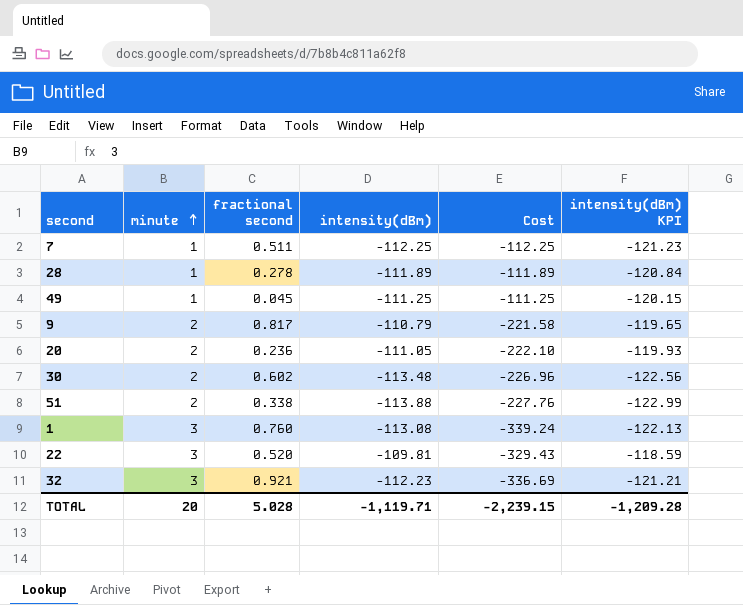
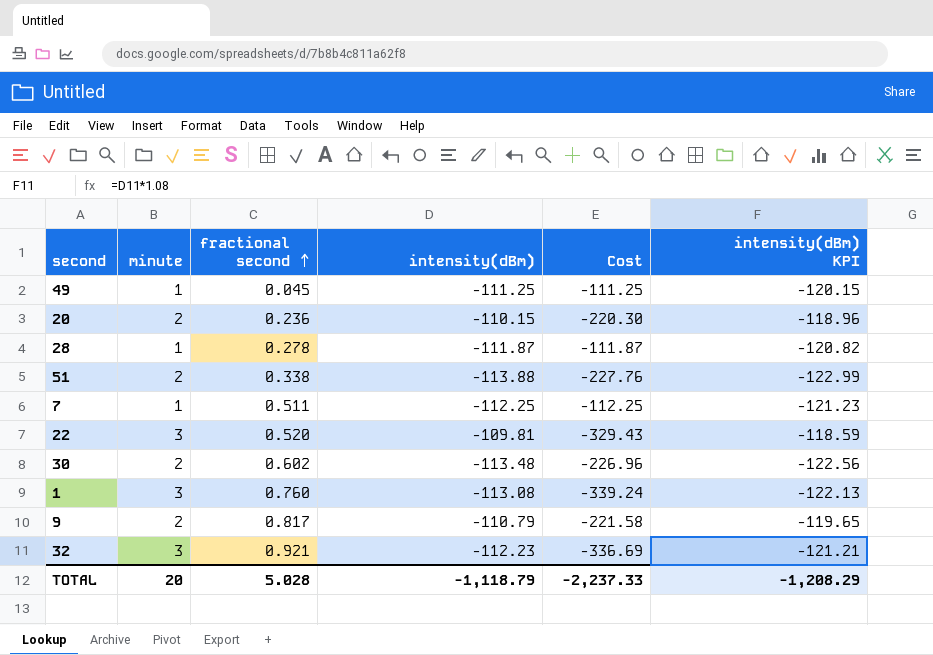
row order: minute ascending -> fractional second ascending
20 | intensity(dBm): -111.05 -> -110.15
20 | Cost: -222.10 -> -220.30
20 | intensity(dBm) KPI: -119.93 -> -118.96
28 | intensity(dBm): -111.89 -> -111.87
28 | Cost: -111.89 -> -111.87
28 | intensity(dBm) KPI: -120.84 -> -120.82
TOTAL | intensity(dBm): -1,119.71 -> -1,118.79
TOTAL | Cost: -2,239.15 -> -2,237.33
TOTAL | intensity(dBm) KPI: -1,209.28 -> -1,208.29

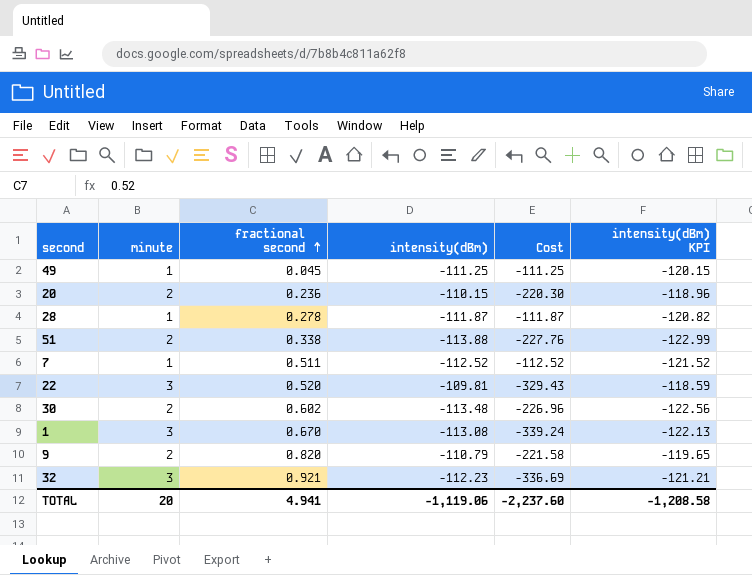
7 | intensity(dBm): -112.25 -> -112.52
7 | Cost: -112.25 -> -112.52
7 | intensity(dBm) KPI: -121.23 -> -121.52
1 | fractional second: 0.760 -> 0.670
9 | fractional second: 0.817 -> 0.820
TOTAL | fractional second: 5.028 -> 4.941
TOTAL | intensity(dBm): -1,118.79 -> -1,119.06
TOTAL | Cost: -2,237.33 -> -2,237.60
TOTAL | intensity(dBm) KPI: -1,208.29 -> -1,208.58

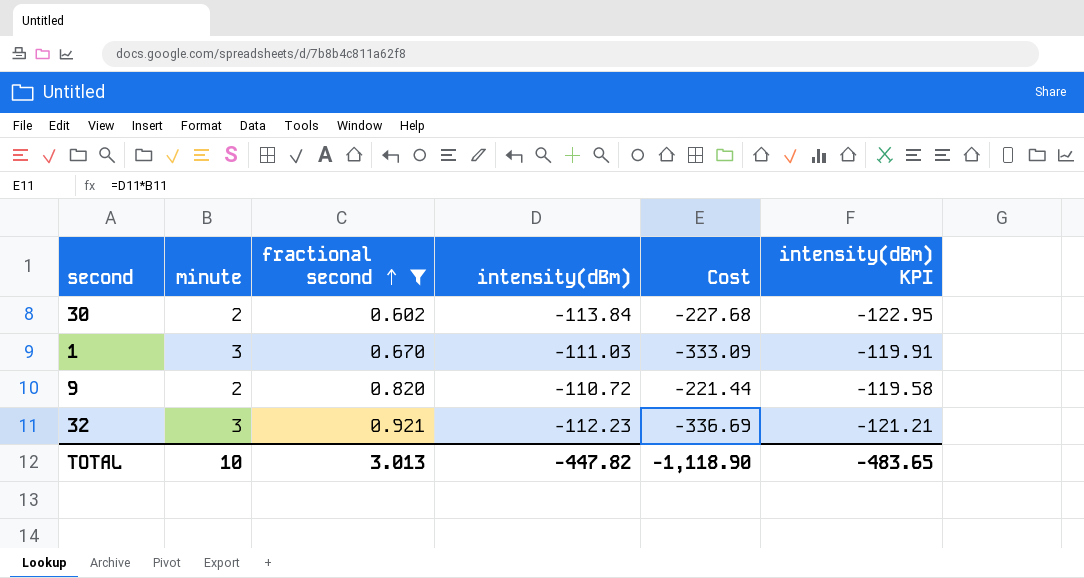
filter: none -> fractional second >= 0.602
30 | intensity(dBm): -113.48 -> -113.84
30 | Cost: -226.96 -> -227.68
30 | intensity(dBm) KPI: -122.56 -> -122.95
1 | intensity(dBm): -113.08 -> -111.03
1 | Cost: -339.24 -> -333.09
1 | intensity(dBm) KPI: -122.13 -> -119.91
9 | intensity(dBm): -110.79 -> -110.72
9 | Cost: -221.58 -> -221.44
9 | intensity(dBm) KPI: -119.65 -> -119.58
TOTAL | minute: 20 -> 10
TOTAL | fractional second: 4.941 -> 3.013
TOTAL | intensity(dBm): -1,119.06 -> -447.82
TOTAL | Cost: -2,237.60 -> -1,118.90
TOTAL | intensity(dBm) KPI: -1,208.58 -> -483.65

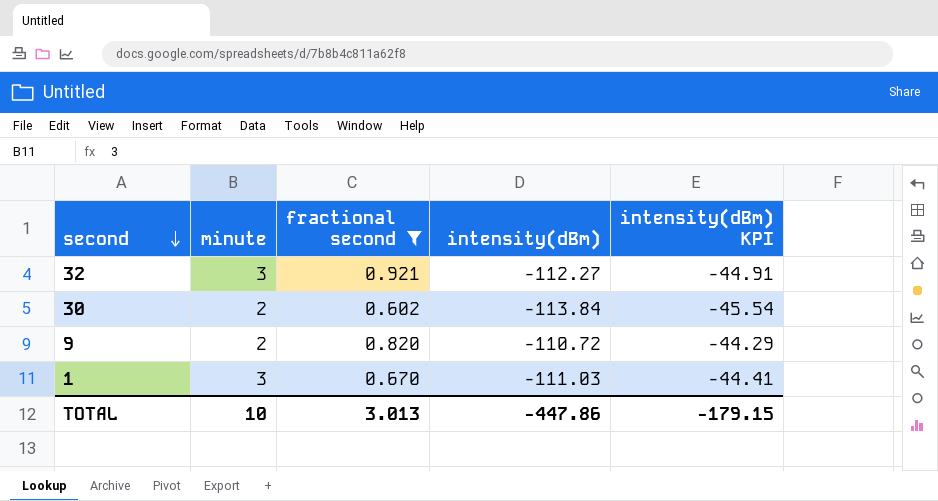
row order: fractional second ascending -> second descending
column Cost | formula: [minute] * [intensity(dBm)] -> none
column intensity(dBm) KPI | formula: [intensity(dBm)] * 1.08 -> [intensity(dBm)] * 0.4
32 | intensity(dBm): -112.23 -> -112.27
TOTAL | intensity(dBm): -447.82 -> -447.86
TOTAL | intensity(dBm) KPI: -483.65 -> -179.15

